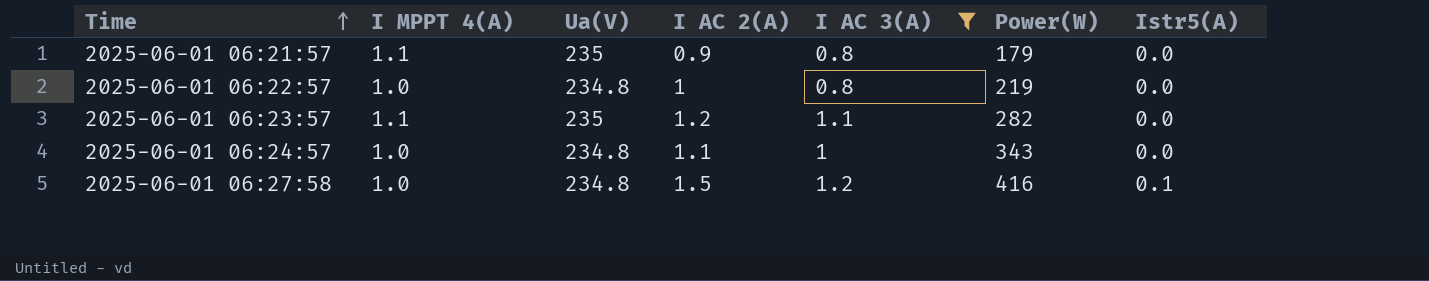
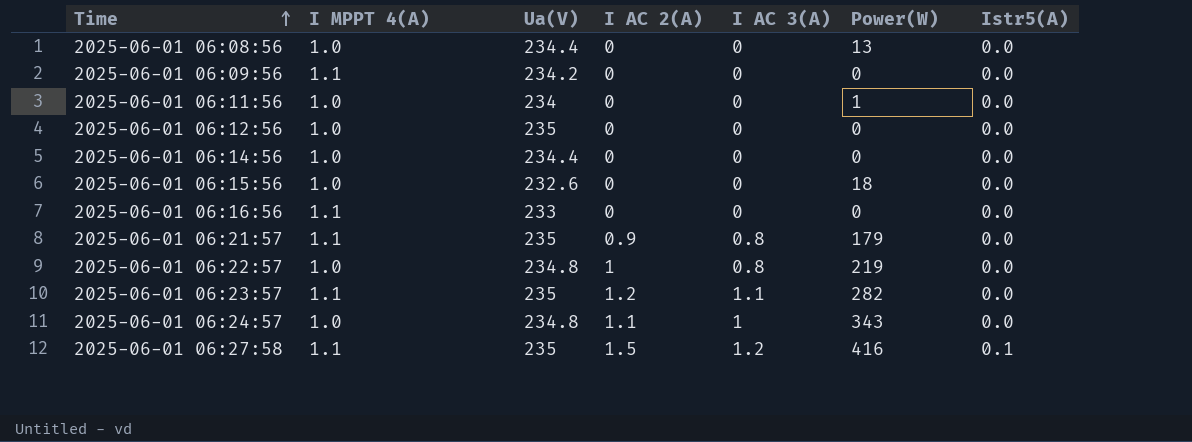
filter: I AC 3(A) != 0 -> none
2025-06-01 06:27:58 | I MPPT 4(A): 1.0 -> 1.1
2025-06-01 06:27:58 | Ua(V): 234.8 -> 235

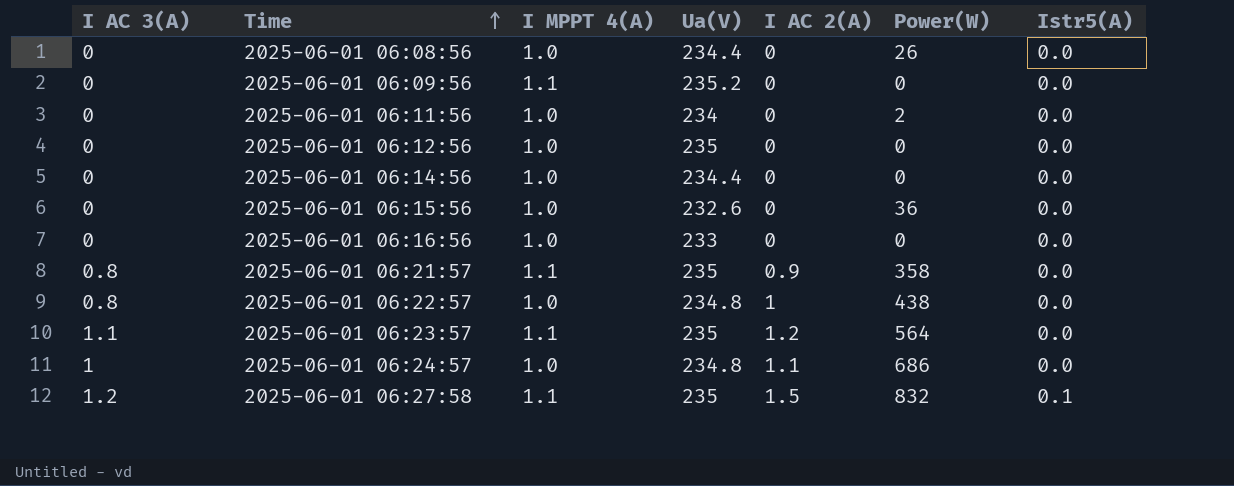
column I AC 3(A) | position: 5 -> 1
2025-06-01 06:08:56 | Power(W): 13 -> 26
2025-06-01 06:09:56 | Ua(V): 234.2 -> 235.2
2025-06-01 06:11:56 | Power(W): 1 -> 2
2025-06-01 06:15:56 | Power(W): 18 -> 36
2025-06-01 06:16:56 | I MPPT 4(A): 1.1 -> 1.0
2025-06-01 06:21:57 | Power(W): 179 -> 358
2025-06-01 06:22:57 | Power(W): 219 -> 438
2025-06-01 06:23:57 | Power(W): 282 -> 564
2025-06-01 06:24:57 | Power(W): 343 -> 686
2025-06-01 06:27:58 | Power(W): 416 -> 832

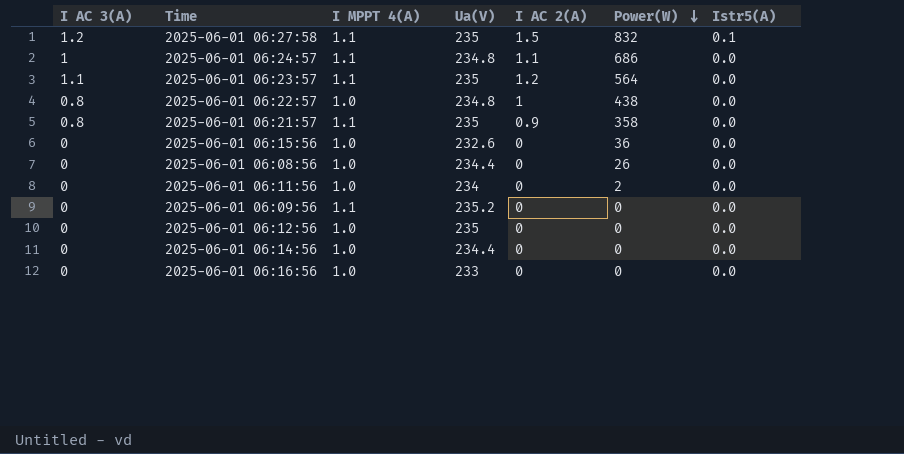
row order: Time ascending -> Power(W) descending
2025-06-01 06:24:57 | I MPPT 4(A): 1.0 -> 1.1

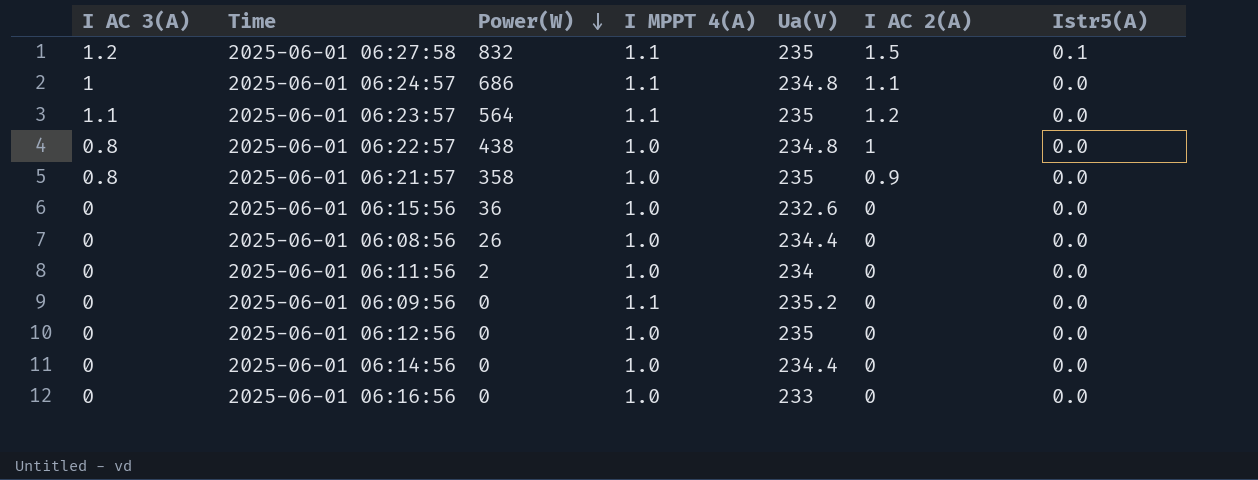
column Power(W) | position: 6 -> 3
2025-06-01 06:21:57 | I MPPT 4(A): 1.1 -> 1.0

